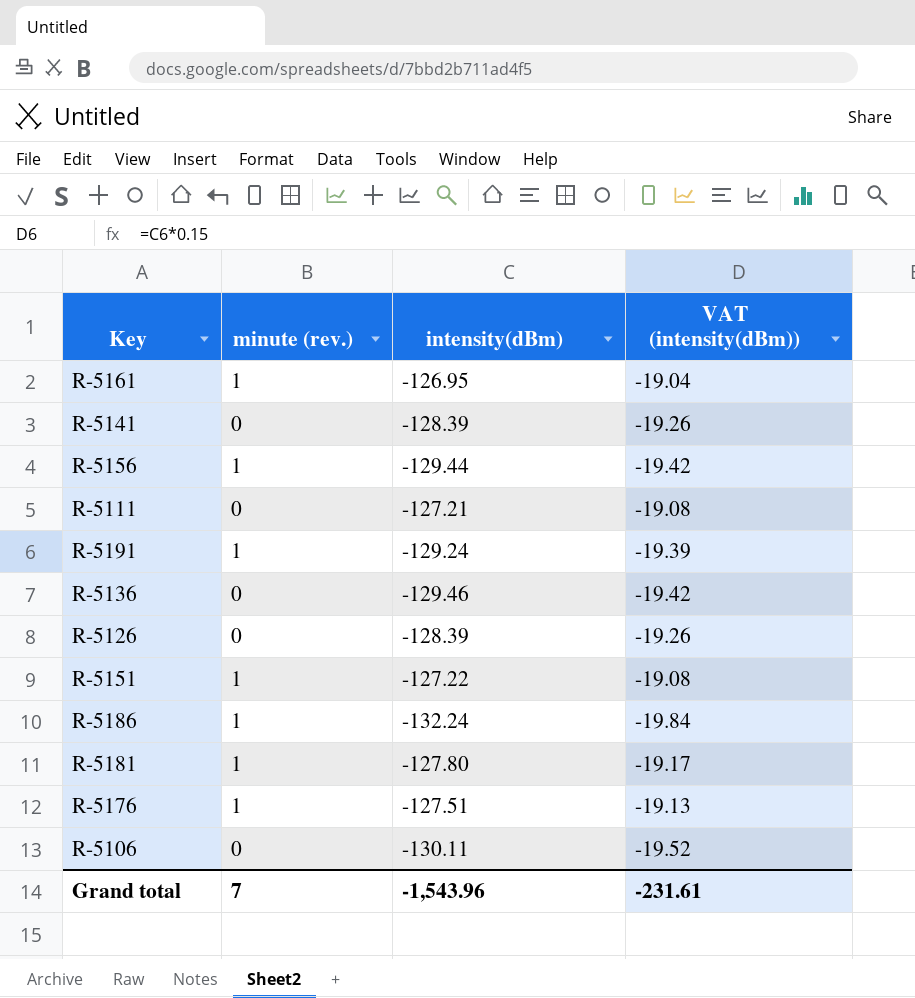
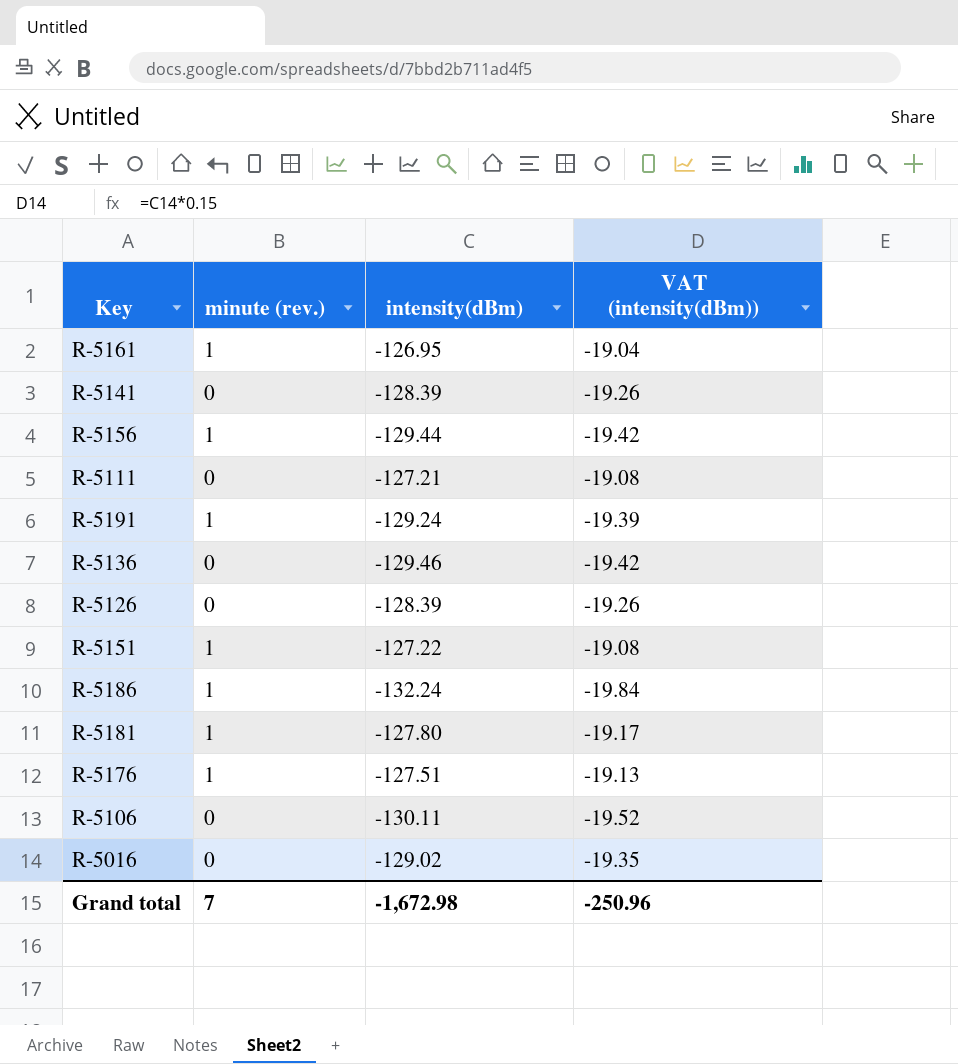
row R-5016: none -> 0 | -129.02 | -19.35
Grand total | intensity(dBm): -1,543.96 -> -1,672.98
Grand total | VAT (intensity(dBm)): -231.61 -> -250.96

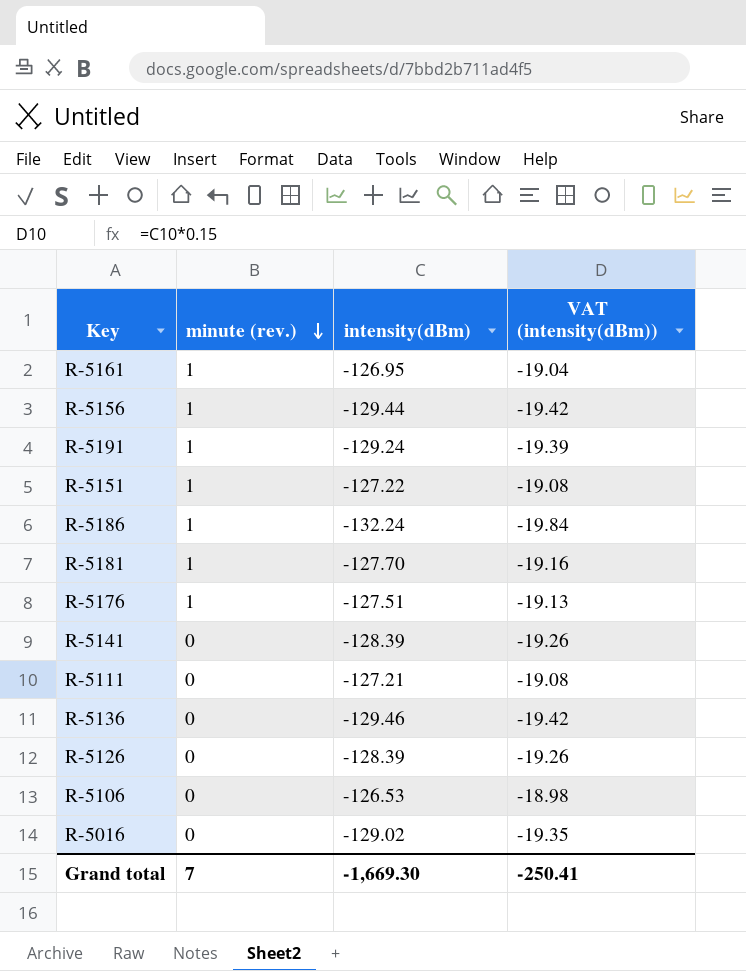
row order: none -> minute (rev.) descending
R-5181 | intensity(dBm): -127.80 -> -127.70
R-5181 | VAT (intensity(dBm)): -19.17 -> -19.16
R-5106 | intensity(dBm): -130.11 -> -126.53
R-5106 | VAT (intensity(dBm)): -19.52 -> -18.98
Grand total | intensity(dBm): -1,672.98 -> -1,669.30
Grand total | VAT (intensity(dBm)): -250.96 -> -250.41

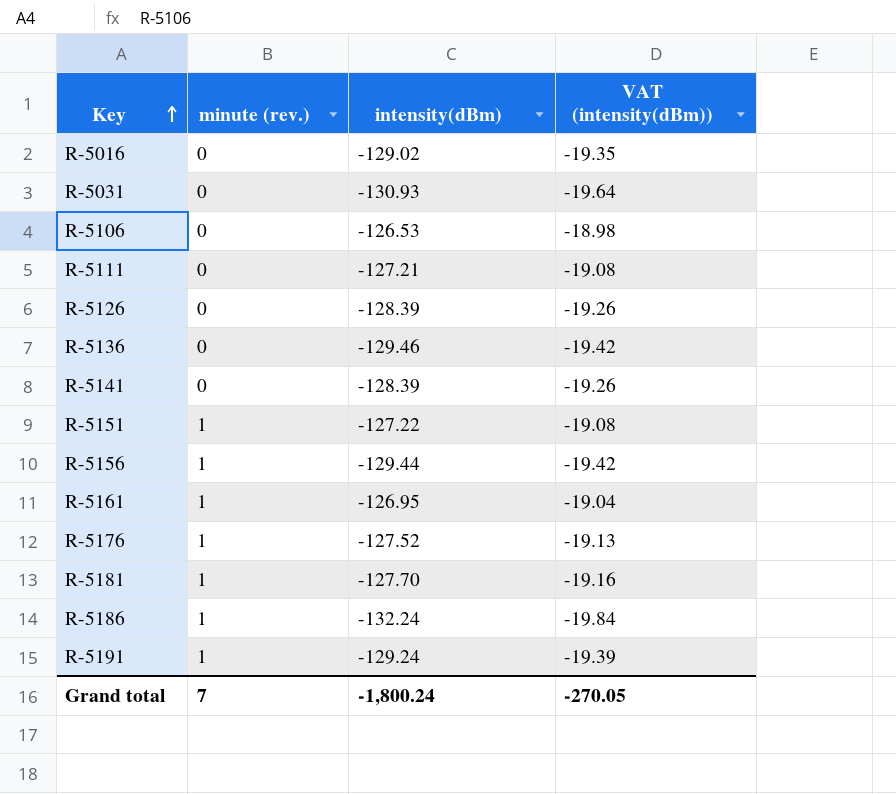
row order: minute (rev.) descending -> Key ascending
row R-5031: none -> 0 | -130.93 | -19.64
R-5176 | intensity(dBm): -127.51 -> -127.52
Grand total | intensity(dBm): -1,669.30 -> -1,800.24
Grand total | VAT (intensity(dBm)): -250.41 -> -270.05

